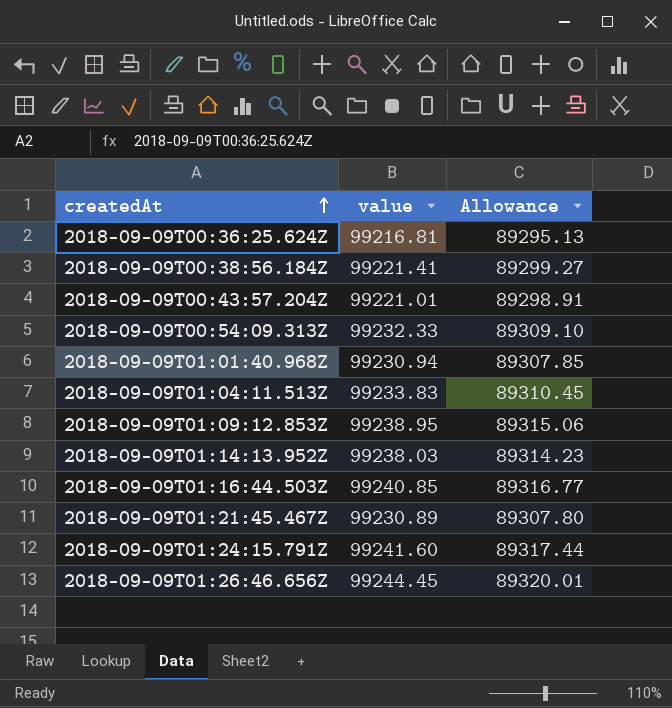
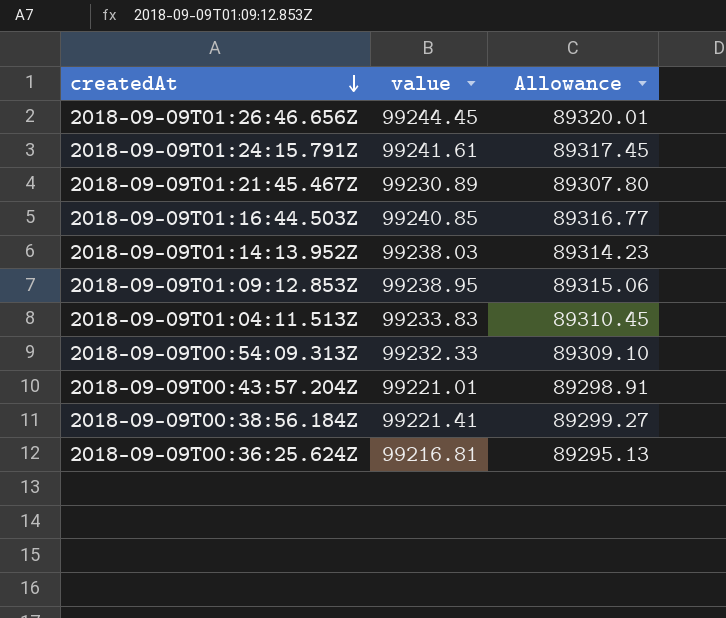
row order: createdAt ascending -> createdAt descending
row 2018-09-09T01:01:40.968Z: 99230.94 | 89307.85 -> none
2018-09-09T01:24:15.791Z | value: 99241.60 -> 99241.61
2018-09-09T01:24:15.791Z | Allowance: 89317.44 -> 89317.45

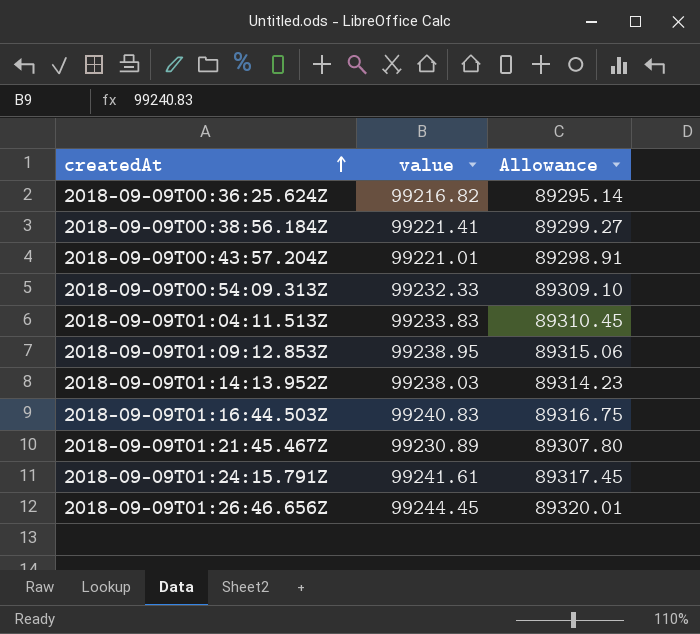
row order: createdAt descending -> createdAt ascending
2018-09-09T00:36:25.624Z | value: 99216.81 -> 99216.82
2018-09-09T00:36:25.624Z | Allowance: 89295.13 -> 89295.14
2018-09-09T01:16:44.503Z | value: 99240.85 -> 99240.83
2018-09-09T01:16:44.503Z | Allowance: 89316.77 -> 89316.75

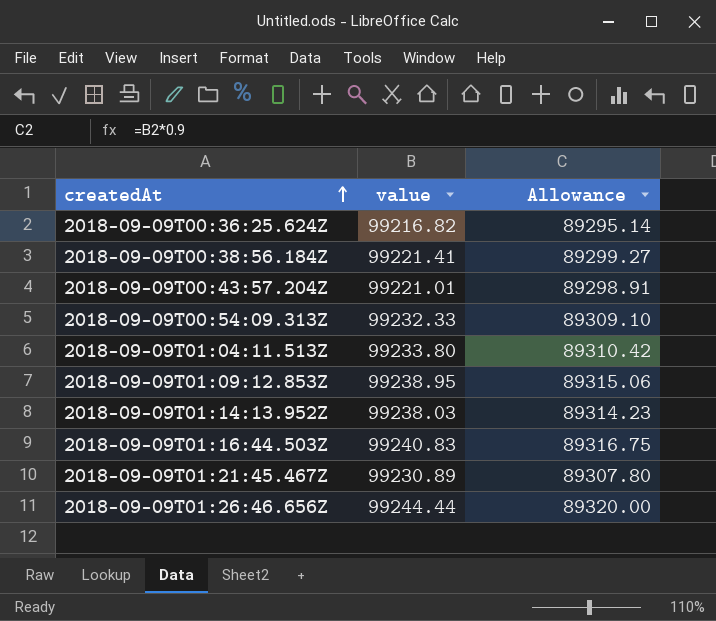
row 2018-09-09T01:24:15.791Z: 99241.61 | 89317.45 -> none
2018-09-09T01:04:11.513Z | value: 99233.83 -> 99233.80
2018-09-09T01:04:11.513Z | Allowance: 89310.45 -> 89310.42
2018-09-09T01:26:46.656Z | value: 99244.45 -> 99244.44
2018-09-09T01:26:46.656Z | Allowance: 89320.01 -> 89320.00

